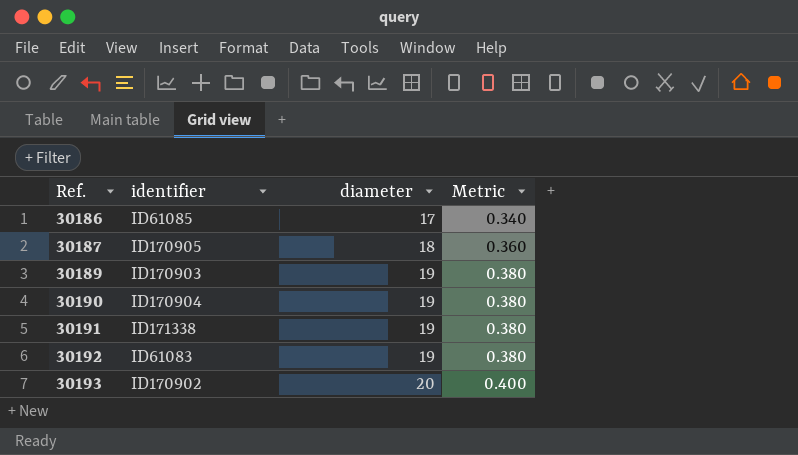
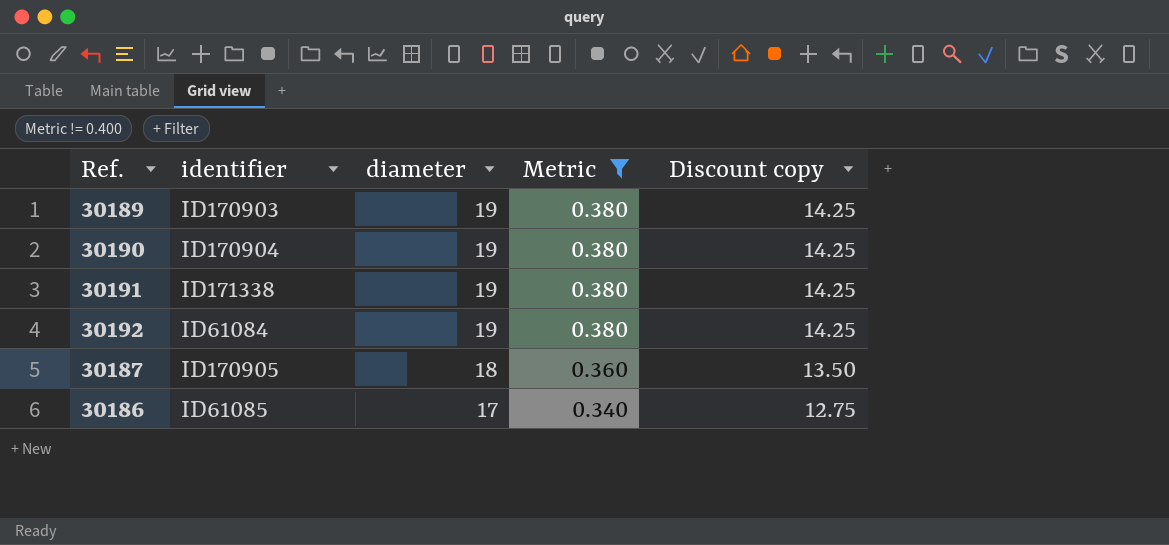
filter: none -> Metric != 0.400
row order: Ref. ascending -> diameter descending
column Discount copy | formula: none -> [diameter] * 0.75
30192 | identifier: ID61083 -> ID61084

